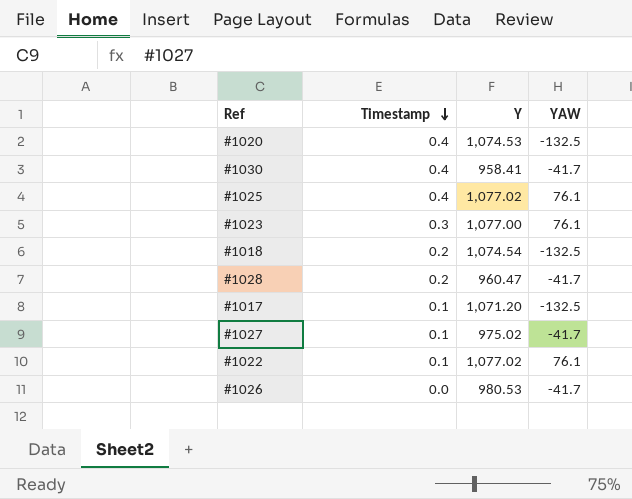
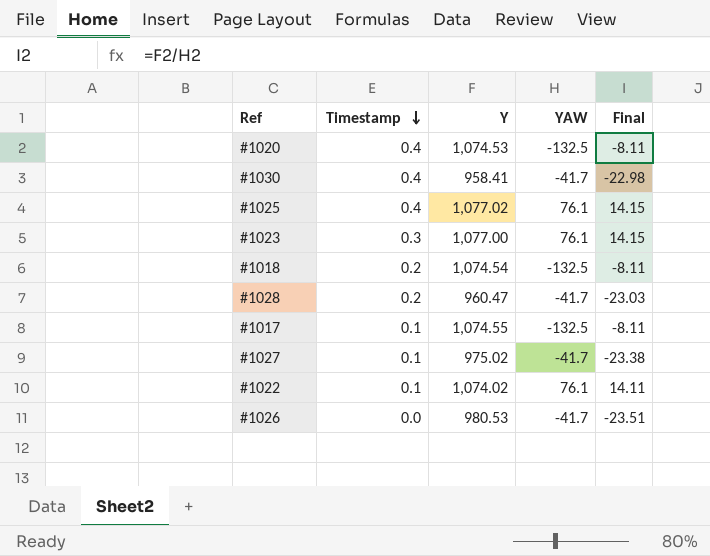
column Final | formula: none -> [Y] / [YAW]
#1017 | Y: 1,071.20 -> 1,074.55
#1022 | Y: 1,077.02 -> 1,074.02

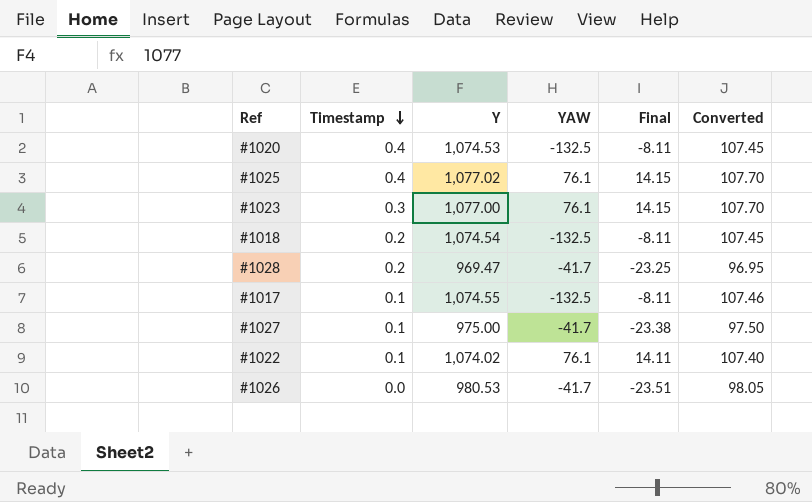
column Converted | formula: none -> [Y] * 0.1
row #1030: 0.4 | 958.41 | -41.7 | -22.98 -> none
#1028 | Y: 960.47 -> 969.47
#1028 | Final: -23.03 -> -23.25
#1027 | Y: 975.02 -> 975.00

